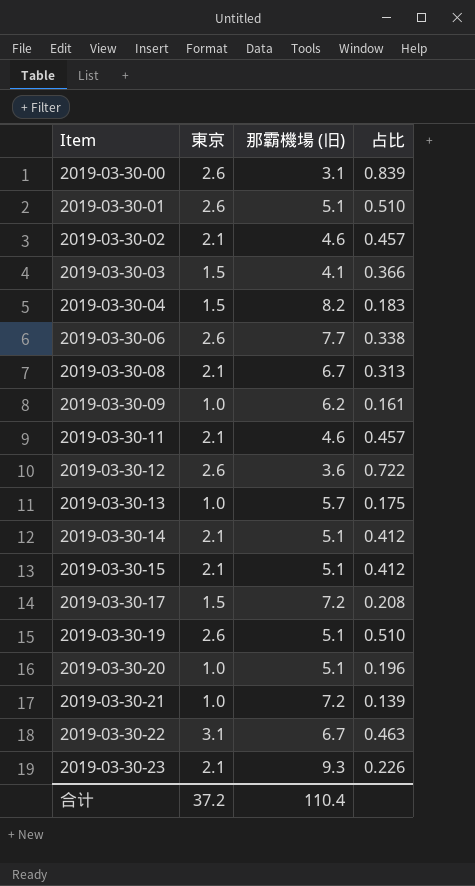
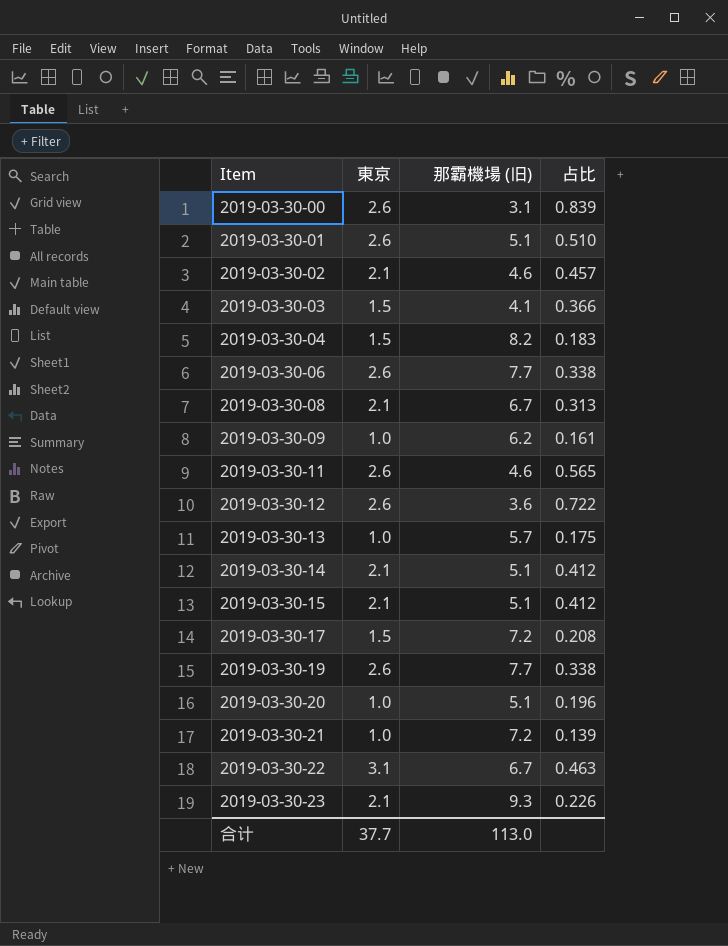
2019-03-30-11 | 東京: 2.1 -> 2.6
2019-03-30-11 | 占比: 0.457 -> 0.565
2019-03-30-19 | 那霸機場 (旧): 5.1 -> 7.7
2019-03-30-19 | 占比: 0.510 -> 0.338
合计 | 東京: 37.2 -> 37.7
合计 | 那霸機場 (旧): 110.4 -> 113.0

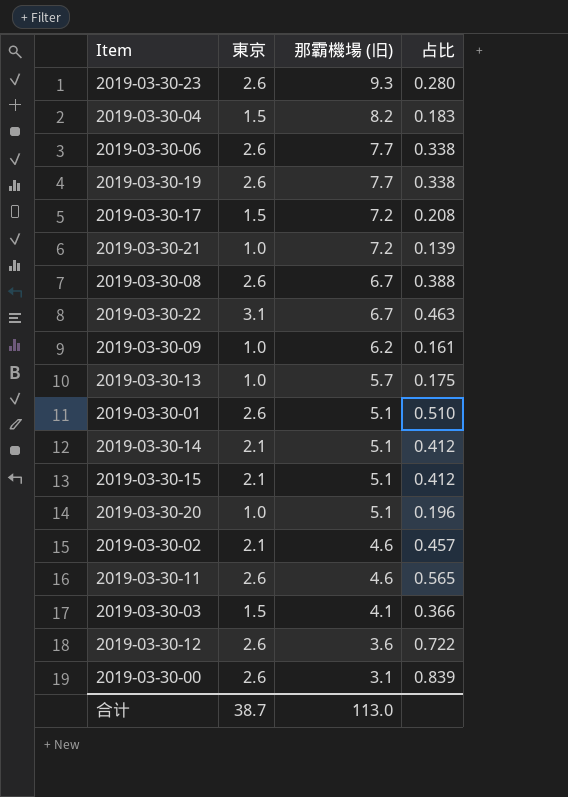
row order: Item ascending -> 那霸機場 (旧) descending
2019-03-30-23 | 東京: 2.1 -> 2.6
2019-03-30-23 | 占比: 0.226 -> 0.280
2019-03-30-08 | 東京: 2.1 -> 2.6
2019-03-30-08 | 占比: 0.313 -> 0.388
合计 | 東京: 37.7 -> 38.7

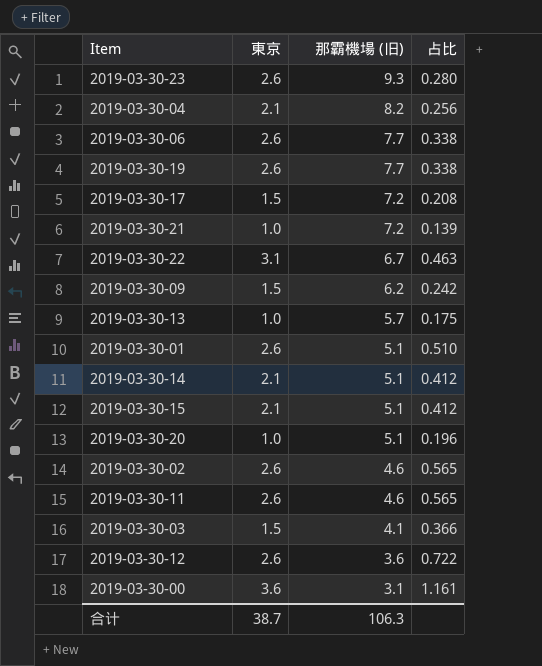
row 2019-03-30-08: 2.6 | 6.7 | 0.388 -> none
2019-03-30-04 | 東京: 1.5 -> 2.1
2019-03-30-04 | 占比: 0.183 -> 0.256
2019-03-30-09 | 東京: 1.0 -> 1.5
2019-03-30-09 | 占比: 0.161 -> 0.242
2019-03-30-02 | 東京: 2.1 -> 2.6
2019-03-30-02 | 占比: 0.457 -> 0.565
2019-03-30-00 | 東京: 2.6 -> 3.6
2019-03-30-00 | 占比: 0.839 -> 1.161
合计 | 那霸機場 (旧): 113.0 -> 106.3

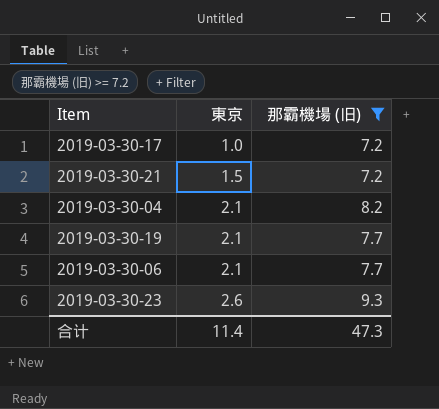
filter: none -> 那霸機場 (旧) >= 7.2
row order: 那霸機場 (旧) descending -> 東京 ascending
column 占比 | formula: [東京] / [那霸機場 (旧)] -> none
2019-03-30-17 | 東京: 1.5 -> 1.0
2019-03-30-21 | 東京: 1.0 -> 1.5
2019-03-30-19 | 東京: 2.6 -> 2.1
2019-03-30-06 | 東京: 2.6 -> 2.1
合计 | 東京: 38.7 -> 11.4
合计 | 那霸機場 (旧): 106.3 -> 47.3

